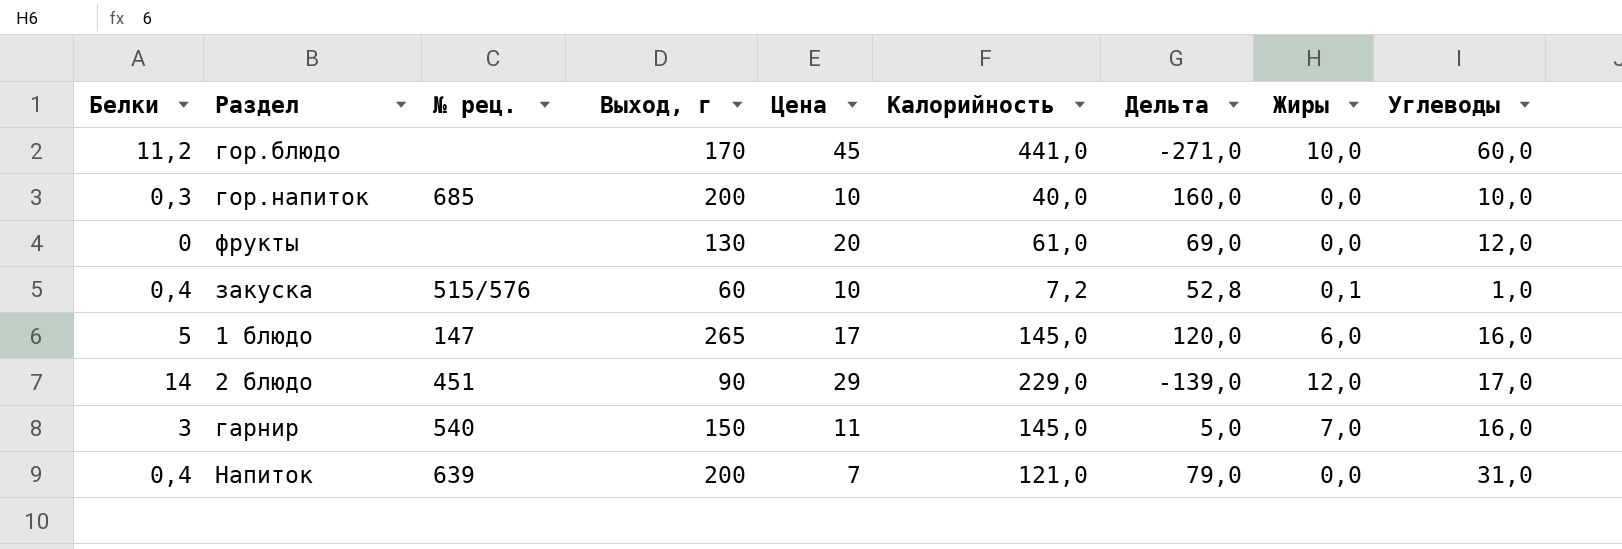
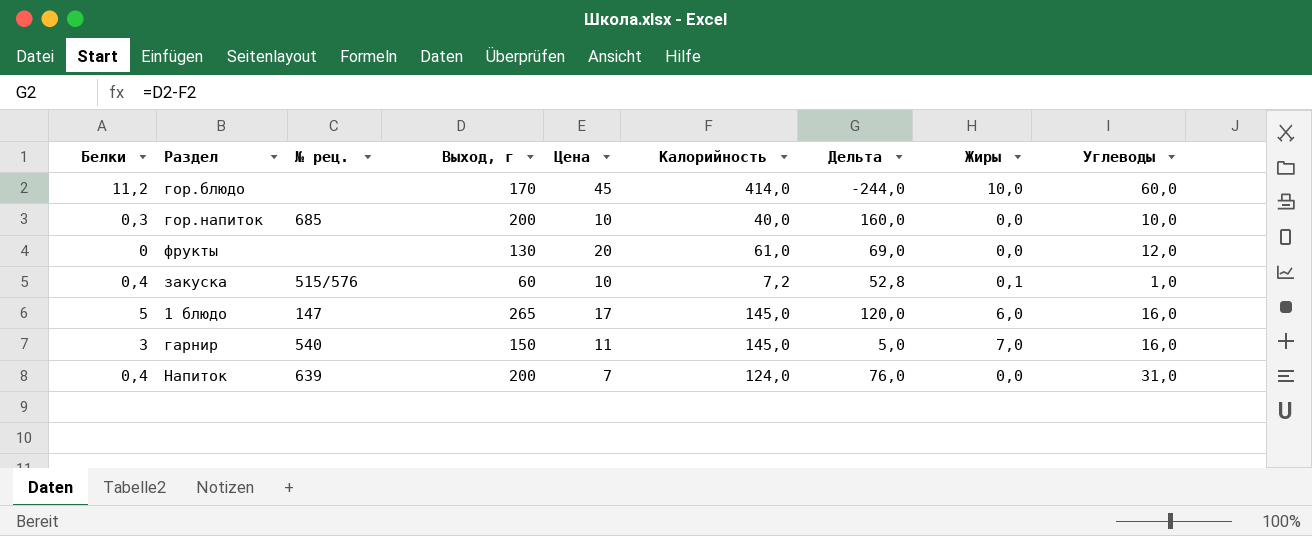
row 2 блюдо: 14 | 451 | 90 | 29 | 229,0 | -139,0 | 12,0 | 17,0 -> none
гор.блюдо | Калорийность: 441,0 -> 414,0
гор.блюдо | Дельта: -271,0 -> -244,0
Напиток | Калорийность: 121,0 -> 124,0
Напиток | Дельта: 79,0 -> 76,0

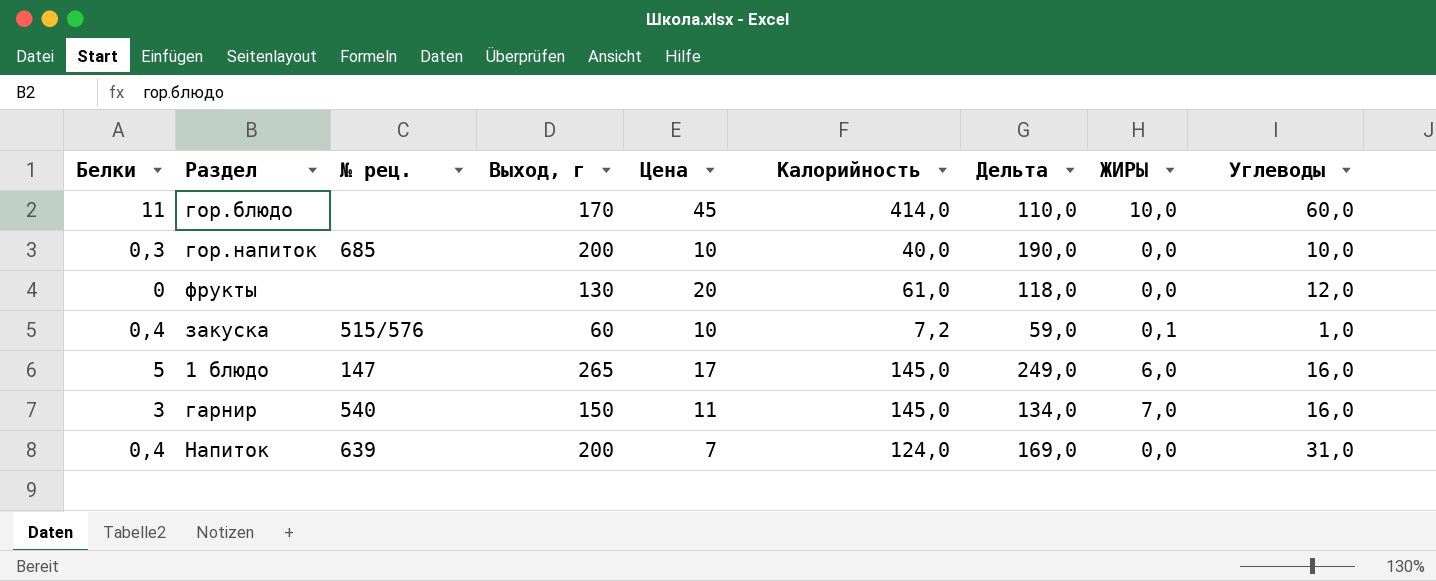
column Дельта | formula: [Выход, г] - [Калорийность] -> [Выход, г] - [Углеводы]
column name: Жиры -> ЖИРЫ
гор.блюдо | Белки: 11,2 -> 11

